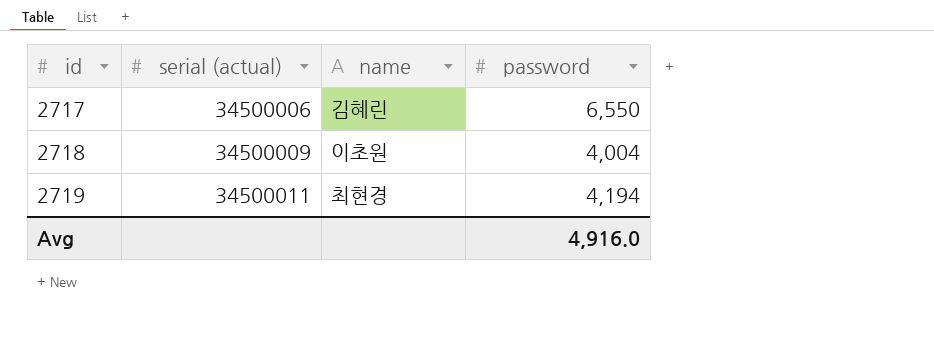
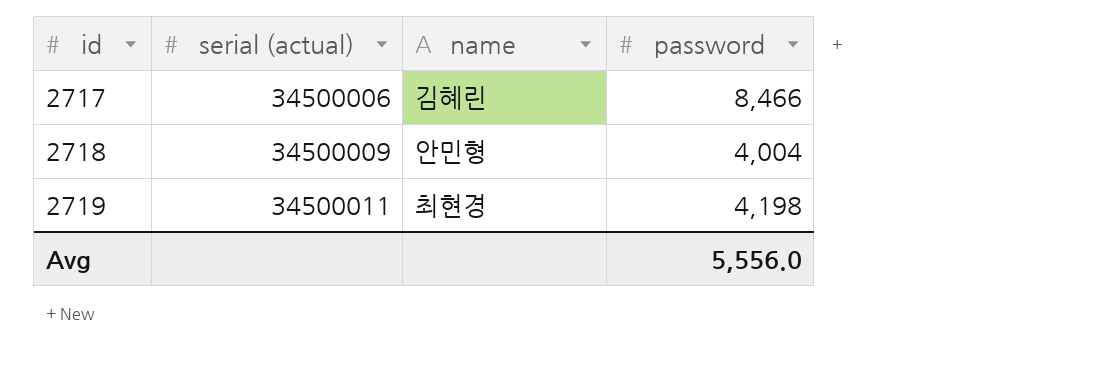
2717 | password: 6,550 -> 8,466
2718 | name: 이초원 -> 안민형
2719 | password: 4,194 -> 4,198
Avg | password: 4,916.0 -> 5,556.0

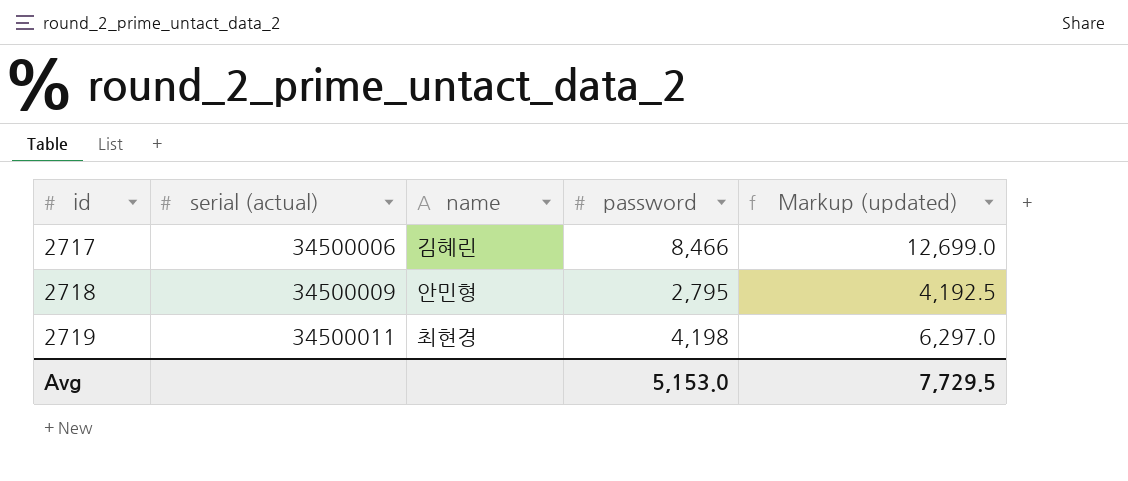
column Markup (updated) | formula: none -> [password] * 1.5
2718 | password: 4,004 -> 2,795
Avg | password: 5,556.0 -> 5,153.0

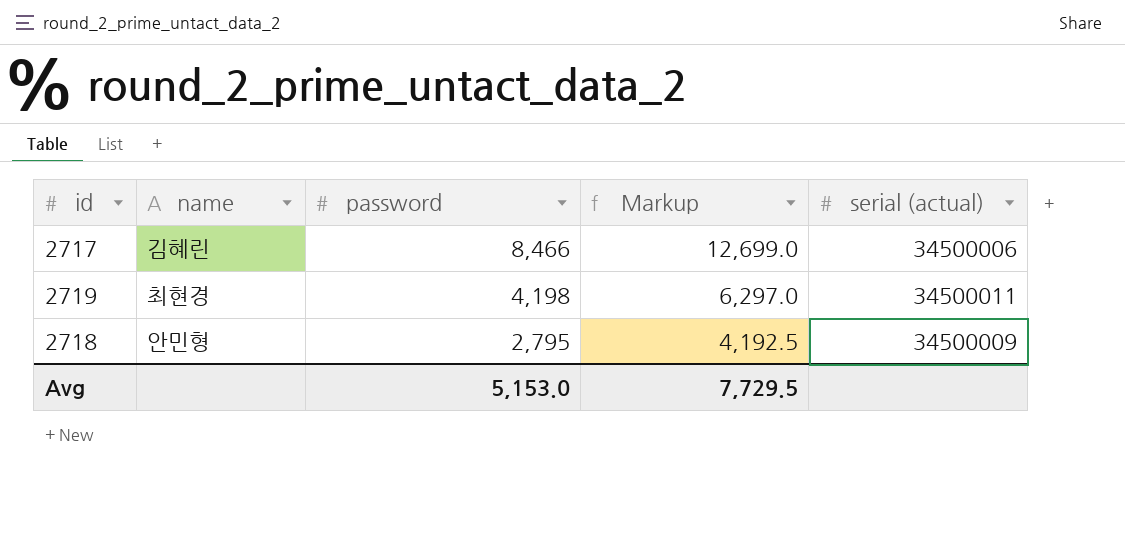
row order: id ascending -> password descending
column name: Markup (updated) -> Markup
column serial (actual) | position: 2 -> 5

